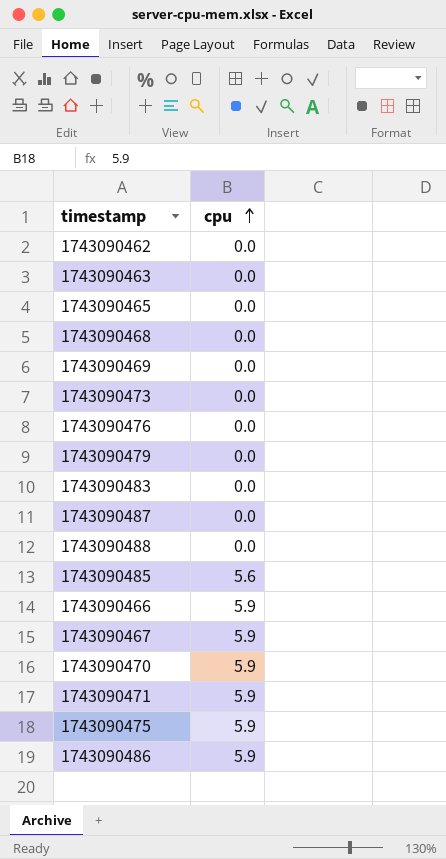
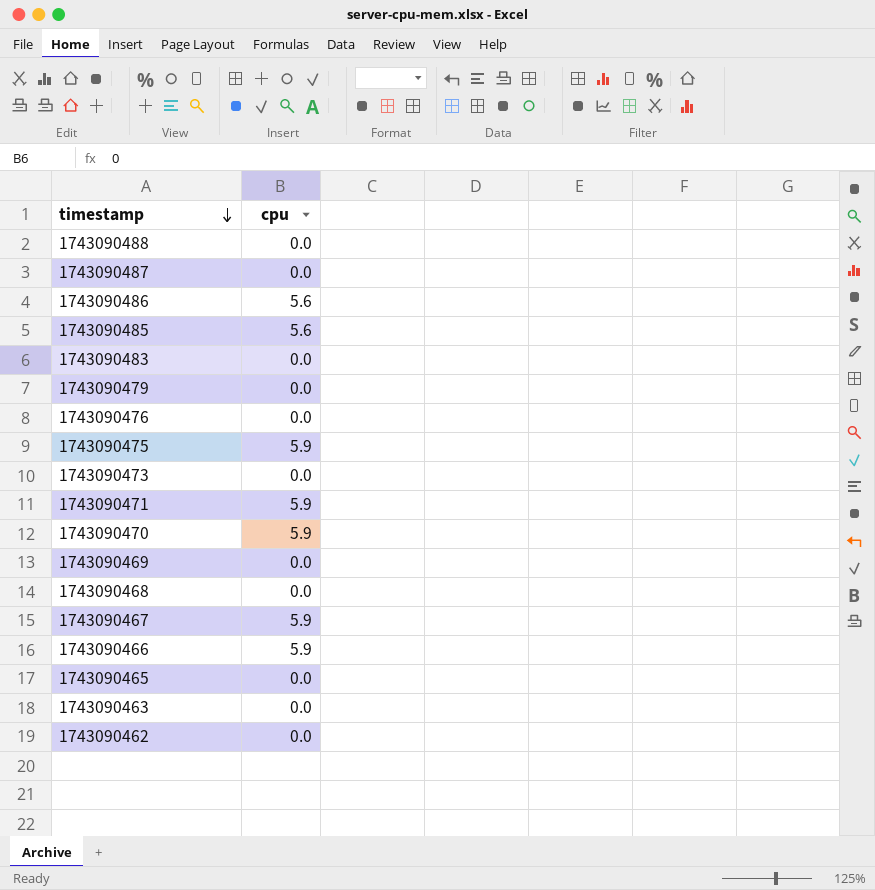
row order: cpu ascending -> timestamp descending
1743090486 | cpu: 5.9 -> 5.6

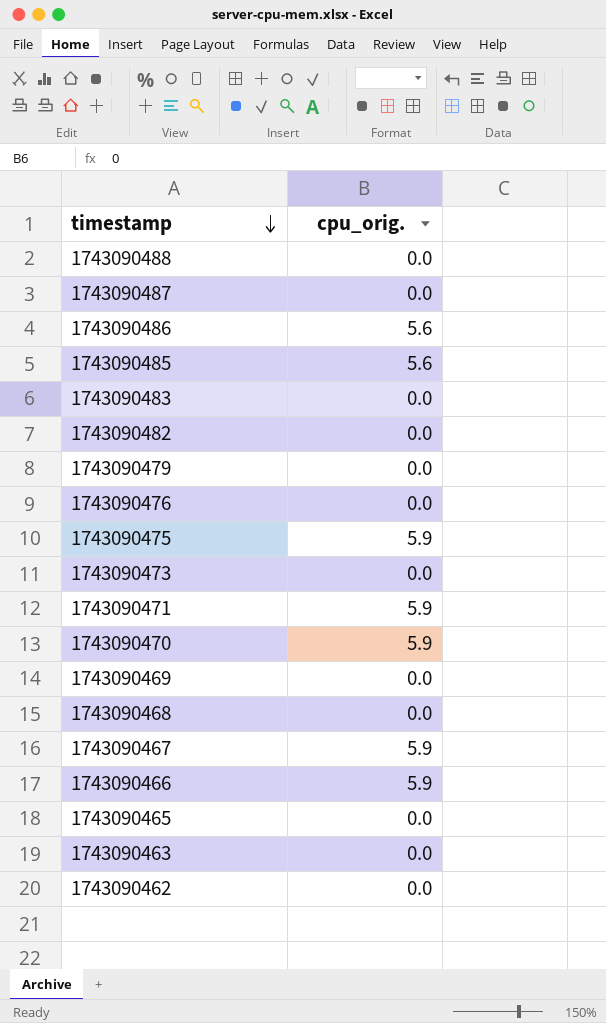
column name: cpu -> cpu_orig.
row 1743090482: none -> 0.0

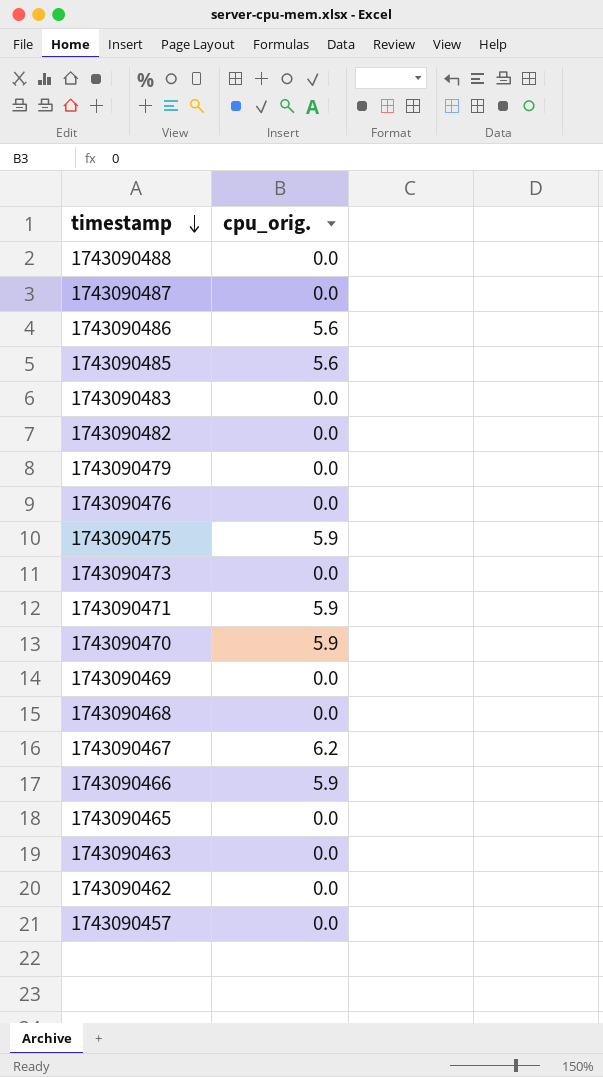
1743090467 | cpu_orig.: 5.9 -> 6.2
row 1743090457: none -> 0.0

